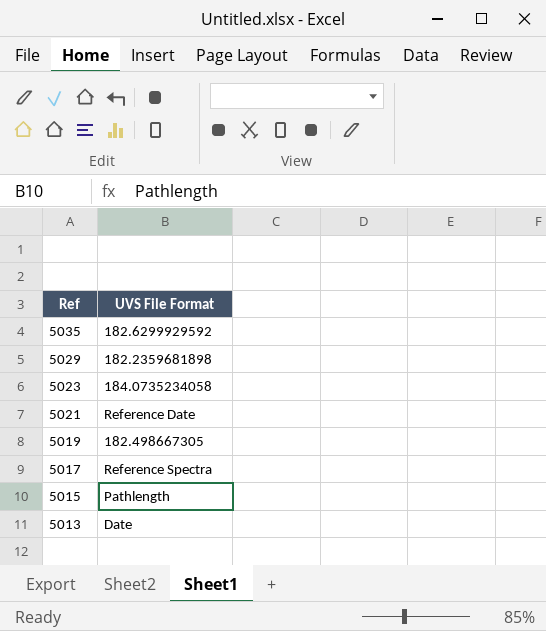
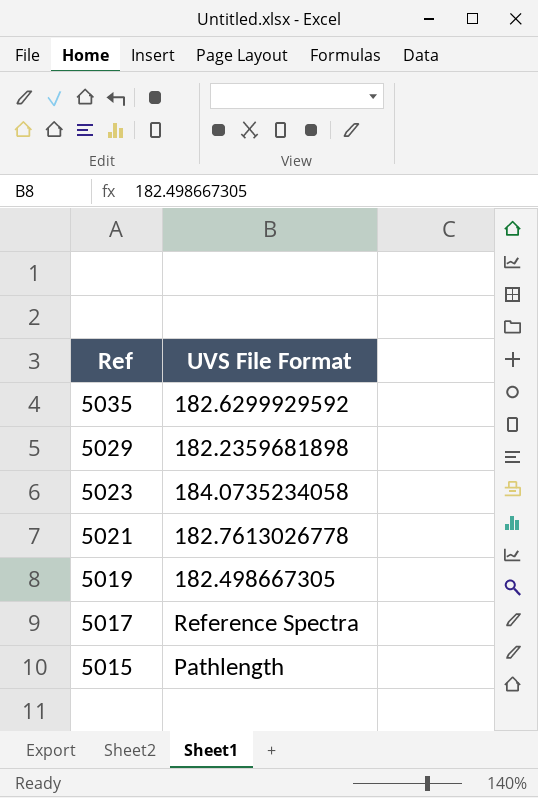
row 5013: Date -> none
5021 | UVS File Format: Reference Date -> 182.7613026778

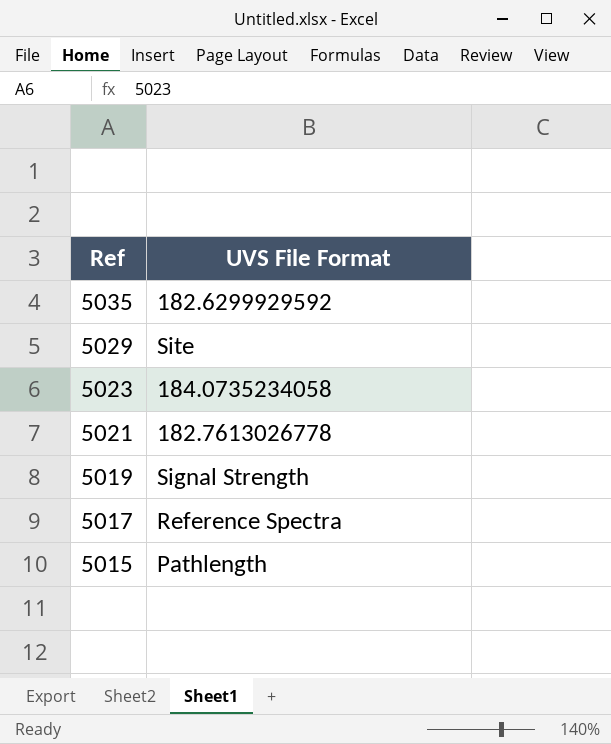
5029 | UVS File Format: 182.2359681898 -> Site
5019 | UVS File Format: 182.498667305 -> Signal Strength

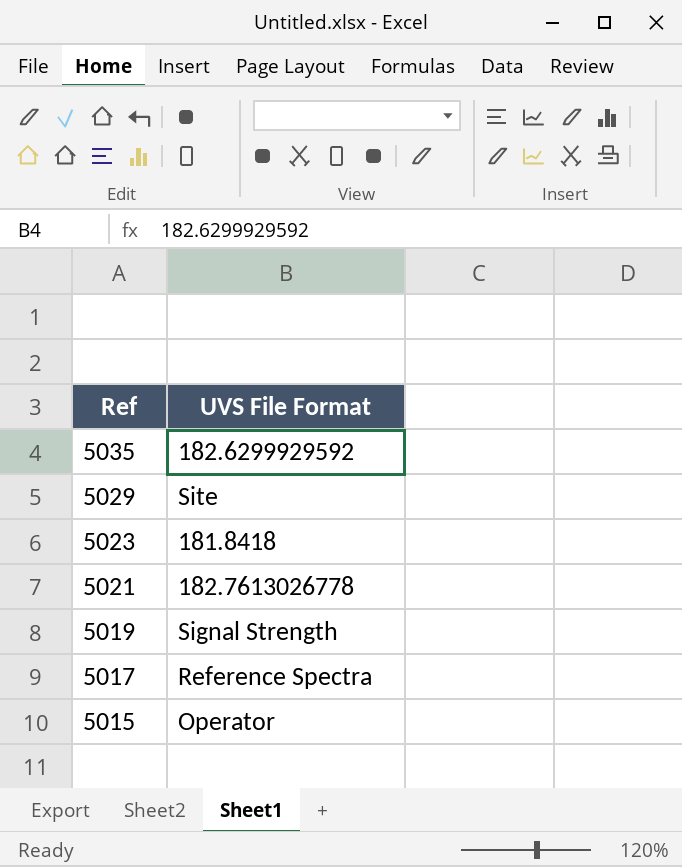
5023 | UVS File Format: 184.0735234058 -> 181.8418
5015 | UVS File Format: Pathlength -> Operator

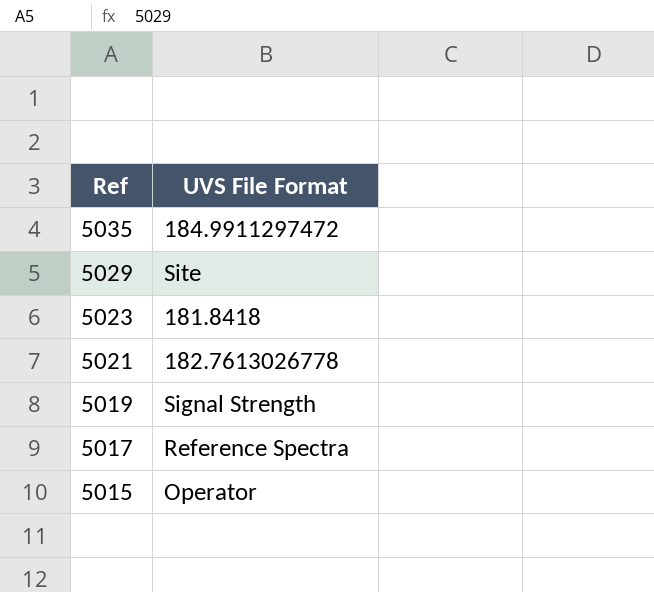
5035 | UVS File Format: 182.6299929592 -> 184.9911297472

